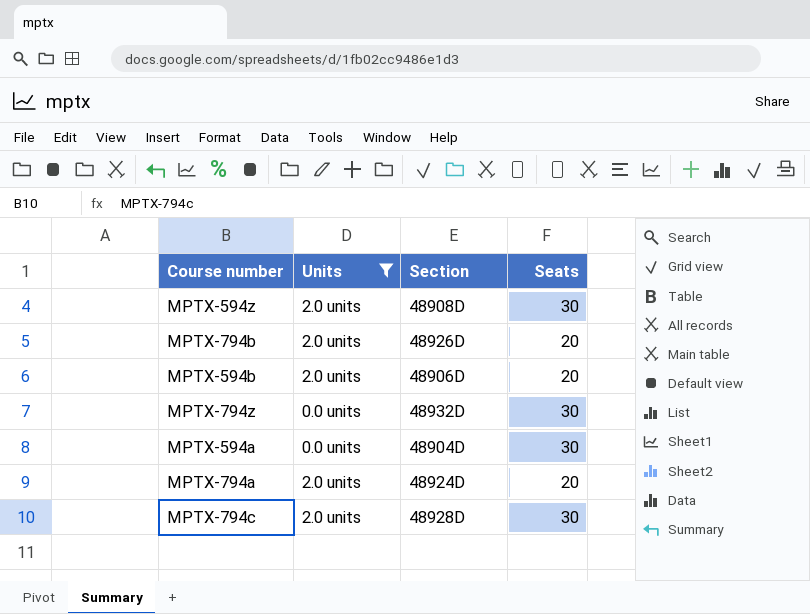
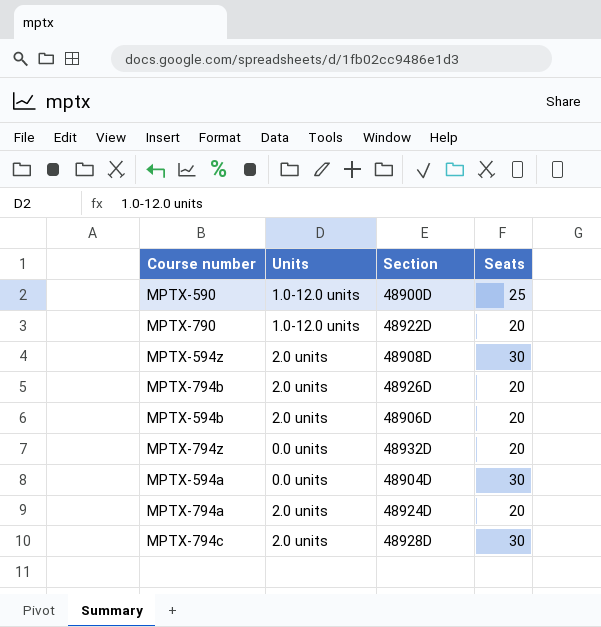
filter: Units != 1.0-12.0 units -> none
MPTX-794z | Seats: 30 -> 20

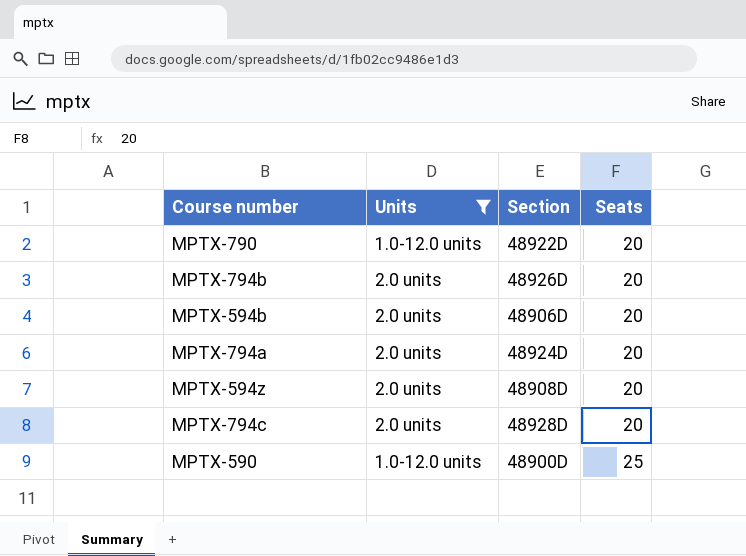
filter: none -> Units != 0.0 units
row order: none -> Seats ascending
MPTX-594z | Seats: 30 -> 20
MPTX-794c | Seats: 30 -> 20

